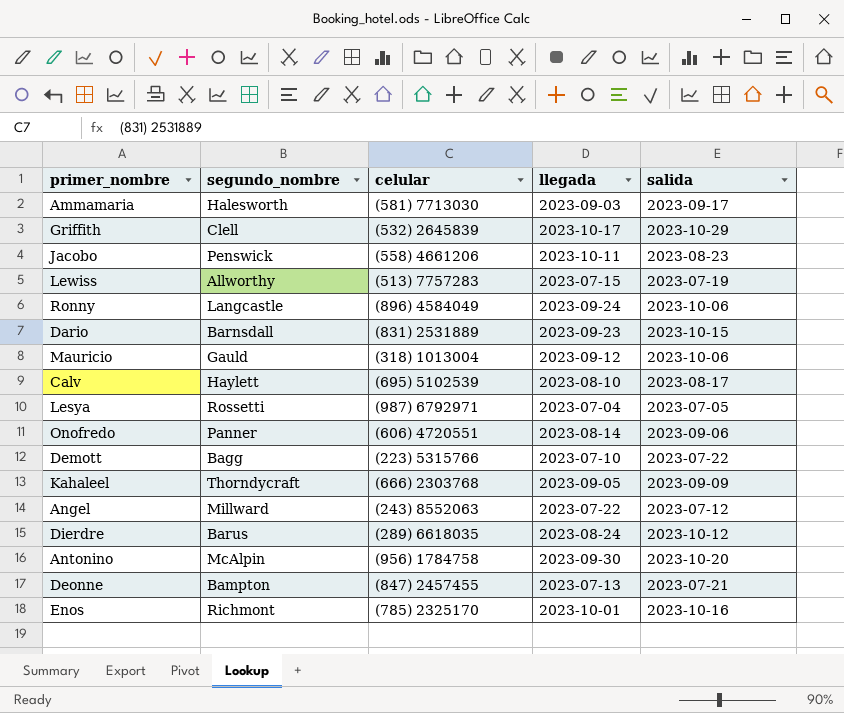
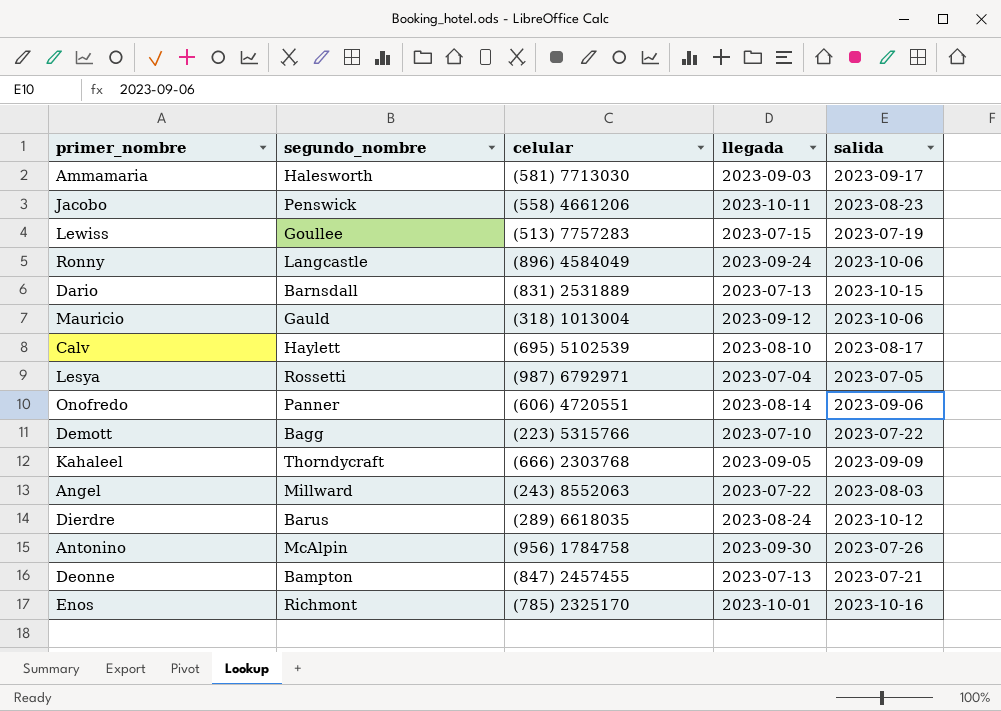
row Griffith: Clell | (532) 2645839 | 2023-10-17 | 2023-10-29 -> none
Lewiss | segundo_nombre: Allworthy -> Goullee
Dario | llegada: 2023-09-23 -> 2023-07-13
Angel | salida: 2023-07-12 -> 2023-08-03
Antonino | salida: 2023-10-20 -> 2023-07-26

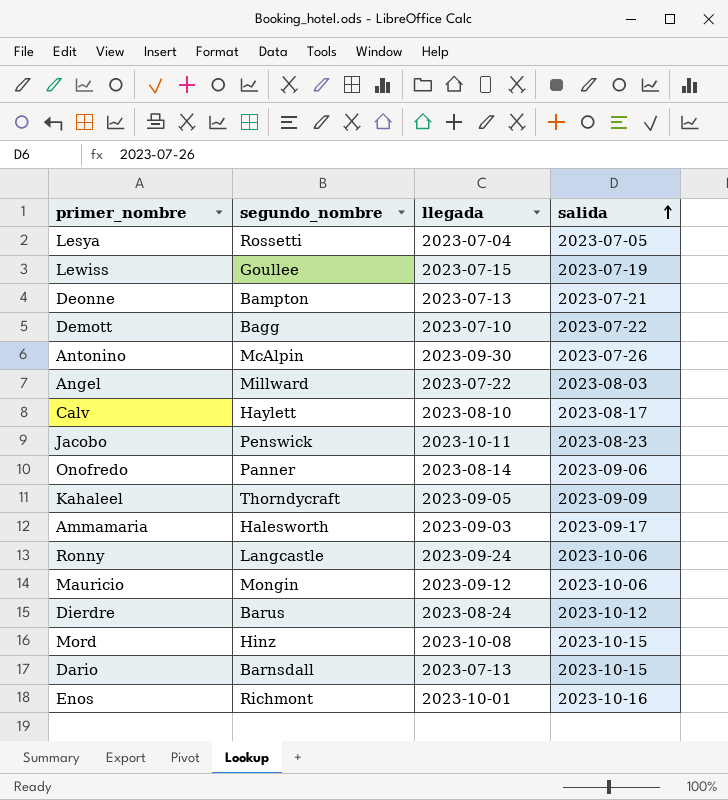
row order: none -> salida ascending
column celular | position: 3 -> none
Mauricio | segundo_nombre: Gauld -> Mongin
row Mord: none -> Hinz | 2023-10-08 | 2023-10-15

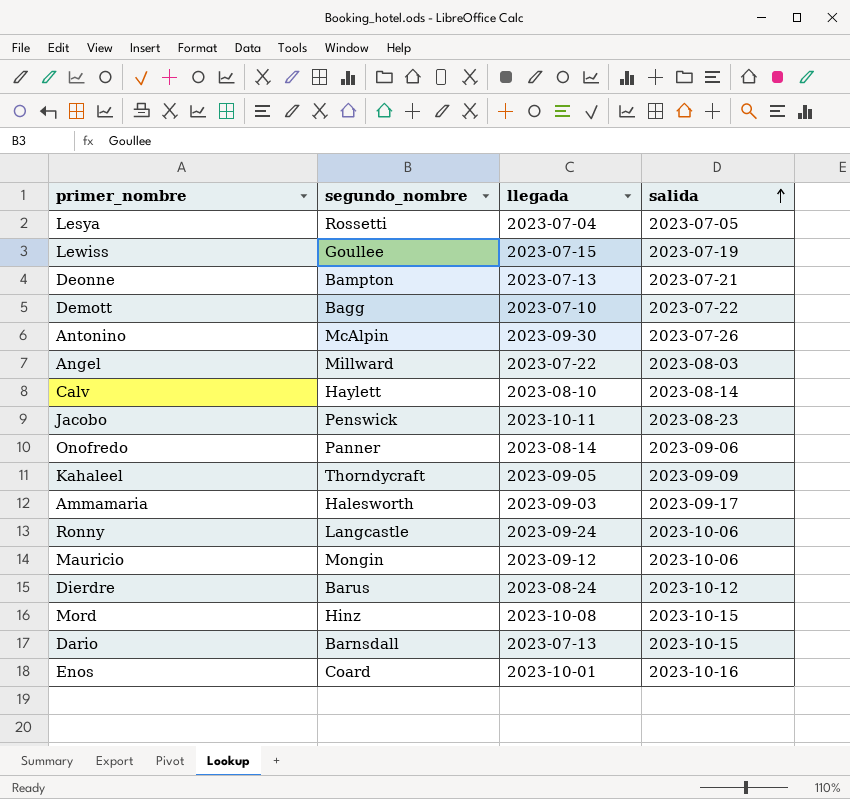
Calv | salida: 2023-08-17 -> 2023-08-14
Enos | segundo_nombre: Richmont -> Coard

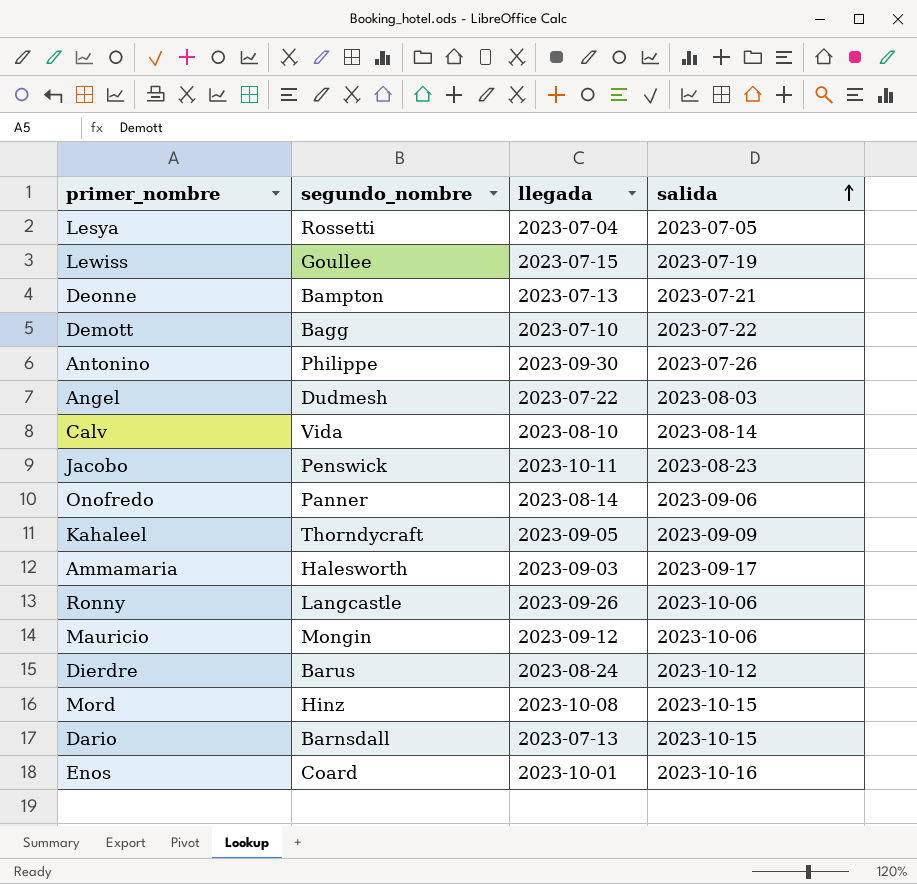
Antonino | segundo_nombre: McAlpin -> Philippe
Angel | segundo_nombre: Millward -> Dudmesh
Calv | segundo_nombre: Haylett -> Vida
Ronny | llegada: 2023-09-24 -> 2023-09-26

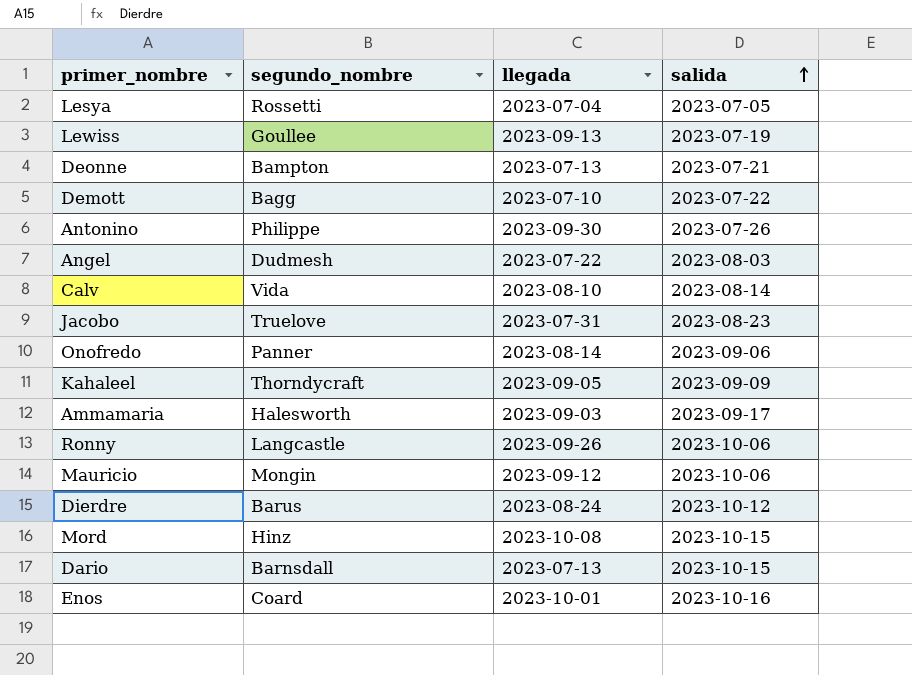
Lewiss | llegada: 2023-07-15 -> 2023-09-13
Jacobo | segundo_nombre: Penswick -> Truelove
Jacobo | llegada: 2023-10-11 -> 2023-07-31

